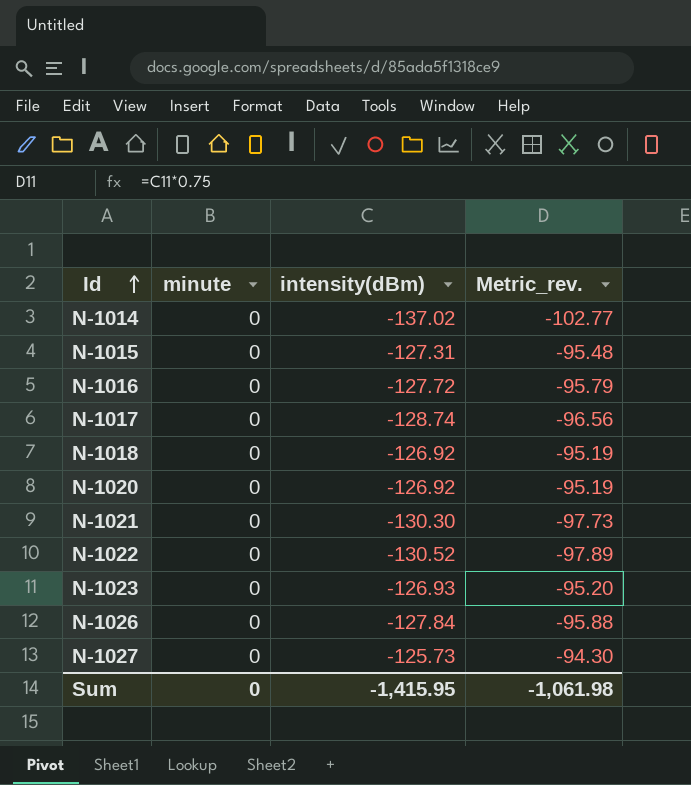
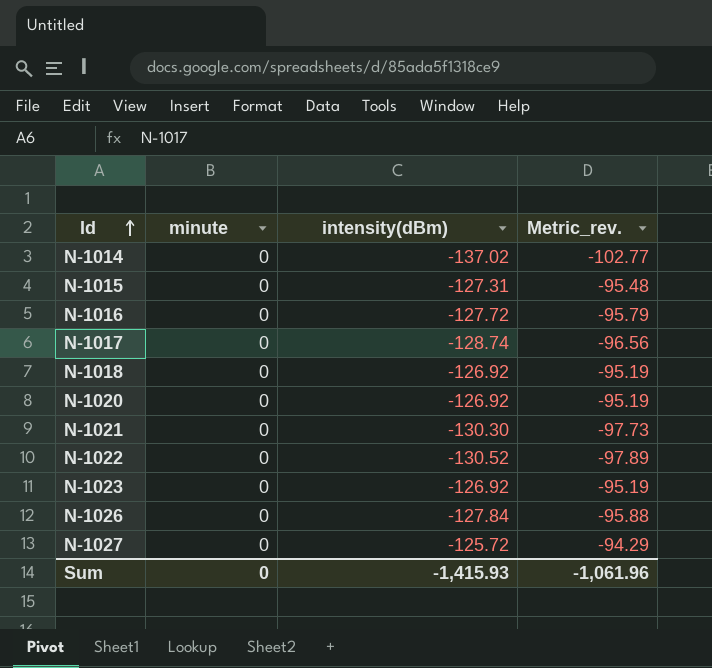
N-1023 | intensity(dBm): -126.93 -> -126.92
N-1023 | Metric_rev.: -95.20 -> -95.19
N-1027 | intensity(dBm): -125.73 -> -125.72
N-1027 | Metric_rev.: -94.30 -> -94.29
Sum | intensity(dBm): -1,415.95 -> -1,415.93
Sum | Metric_rev.: -1,061.98 -> -1,061.96

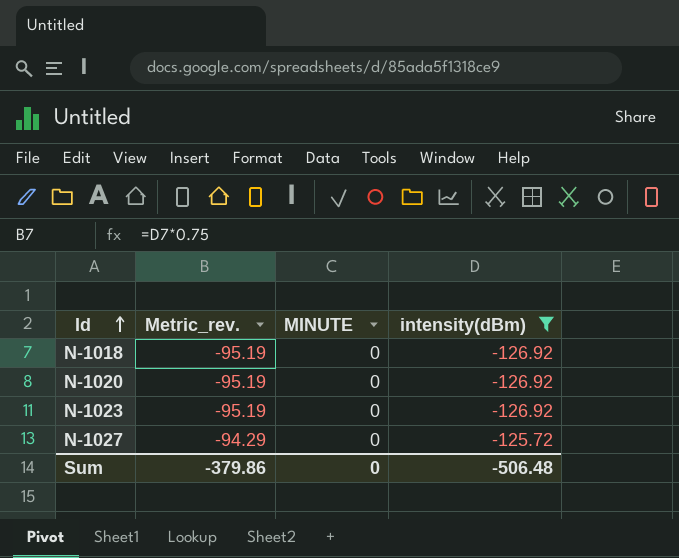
filter: none -> intensity(dBm) >= -126.92
column Metric_rev. | position: 4 -> 2
column name: minute -> MINUTE
Sum | Metric_rev.: -1,061.96 -> -379.86
Sum | intensity(dBm): -1,415.93 -> -506.48

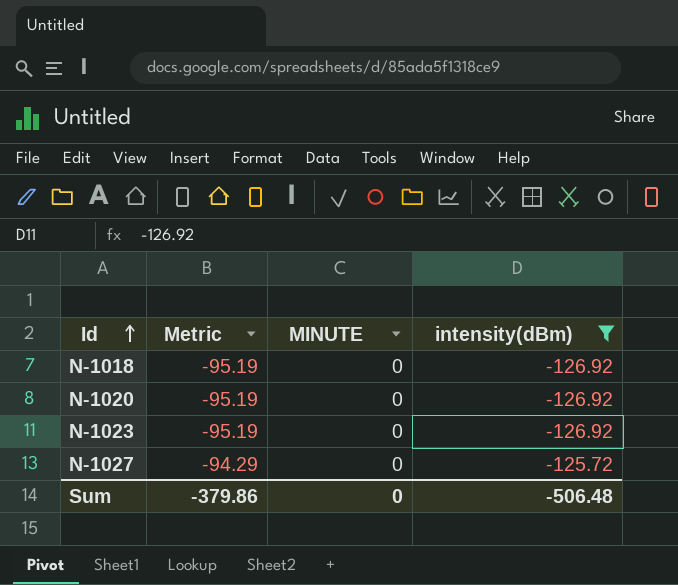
column name: Metric_rev. -> Metric

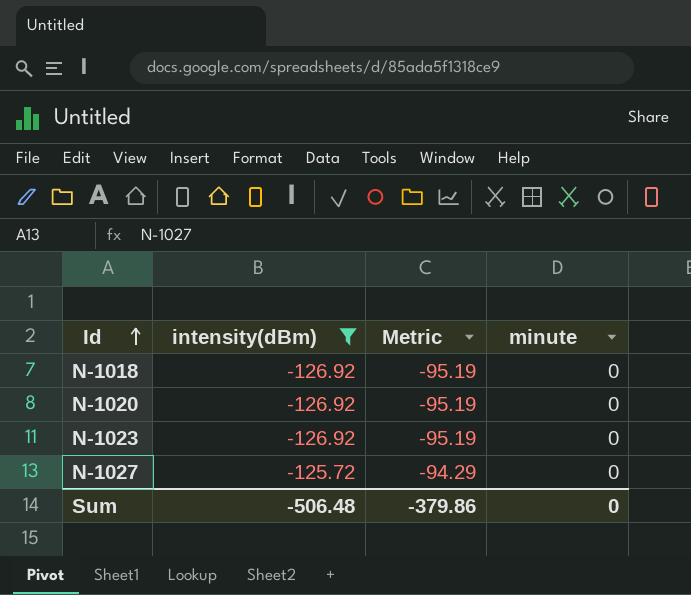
column intensity(dBm) | position: 4 -> 2
column name: MINUTE -> minute

